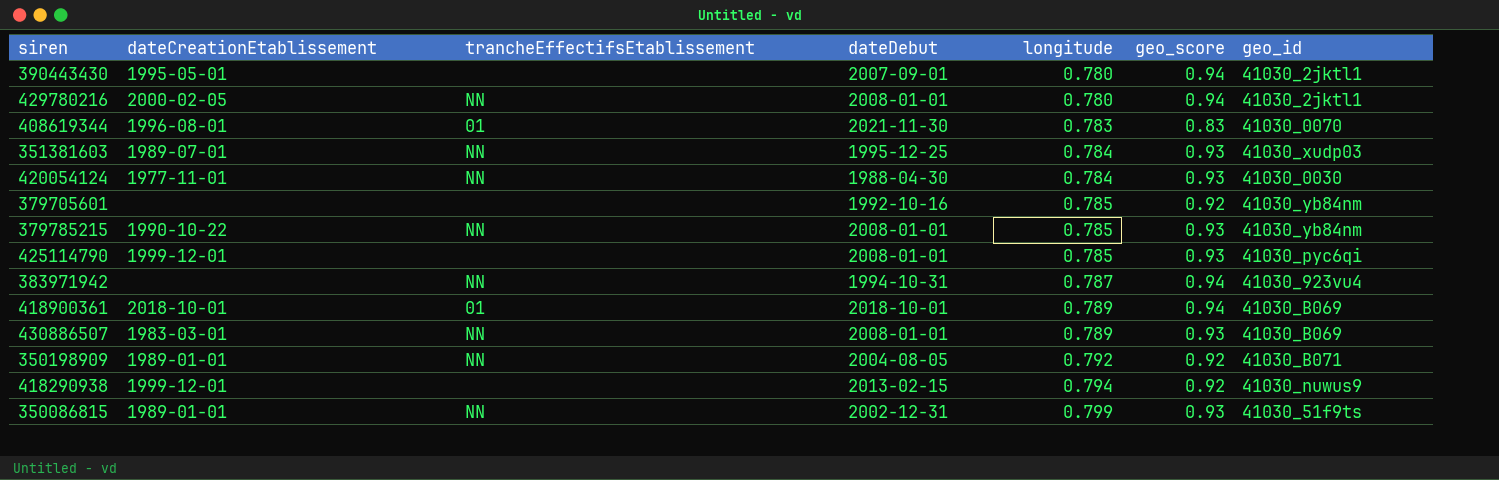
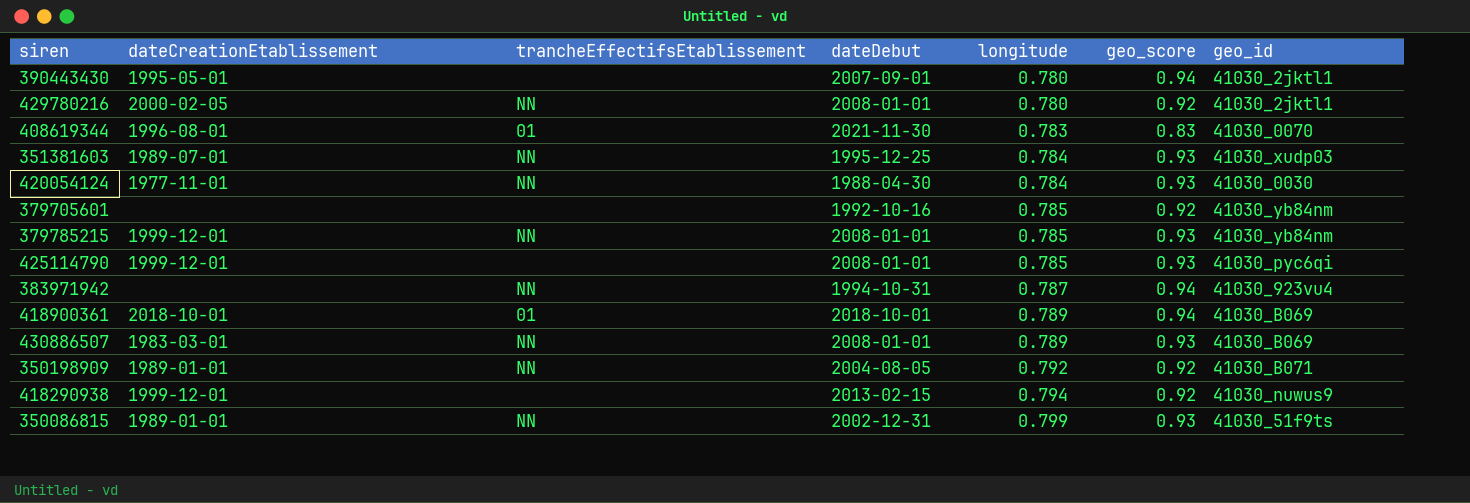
429780216 | geo_score: 0.94 -> 0.92
379785215 | dateCreationEtablissement: 1990-10-22 -> 1999-12-01

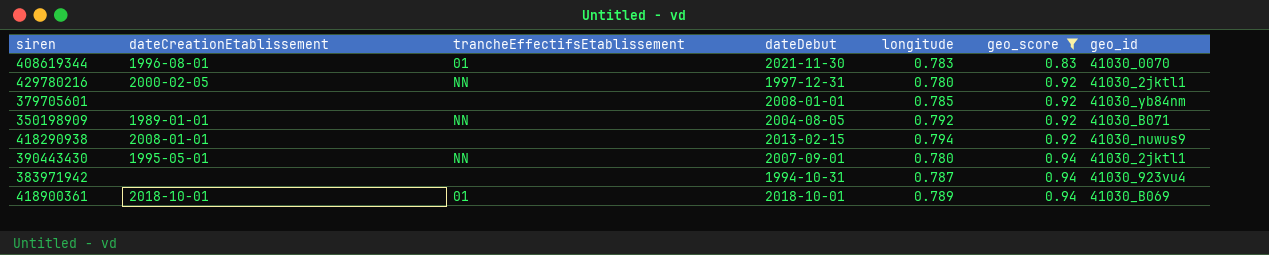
filter: none -> geo_score != 0.93
row order: longitude ascending -> geo_score ascending
429780216 | dateDebut: 2008-01-01 -> 1997-12-31
379705601 | dateDebut: 1992-10-16 -> 2008-01-01
418290938 | dateCreationEtablissement: 1999-12-01 -> 2008-01-01
390443430 | trancheEffectifsEtablissement: none -> NN
383971942 | trancheEffectifsEtablissement: NN -> none

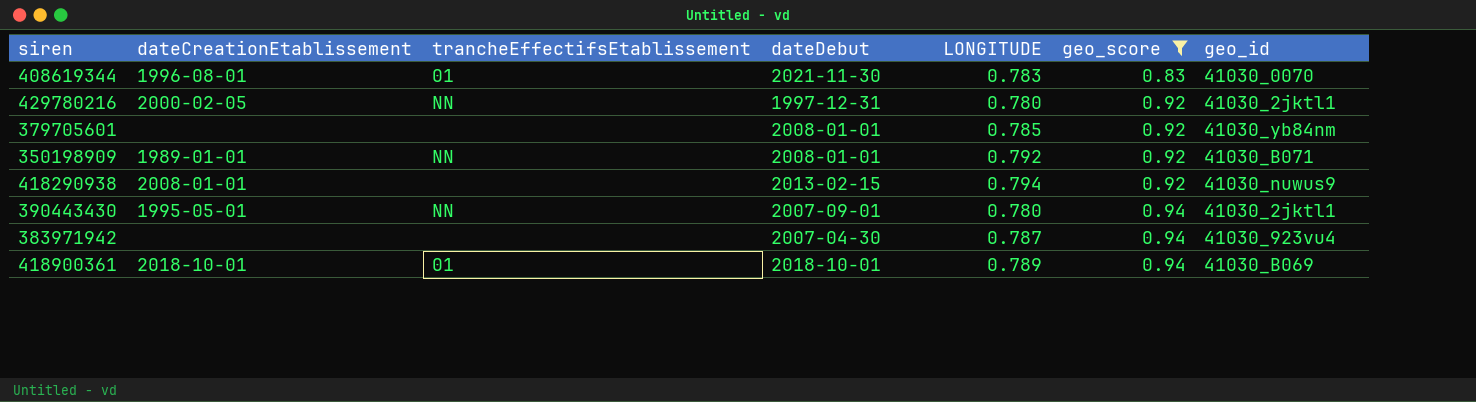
column name: longitude -> LONGITUDE
350198909 | dateDebut: 2004-08-05 -> 2008-01-01
383971942 | dateDebut: 1994-10-31 -> 2007-04-30

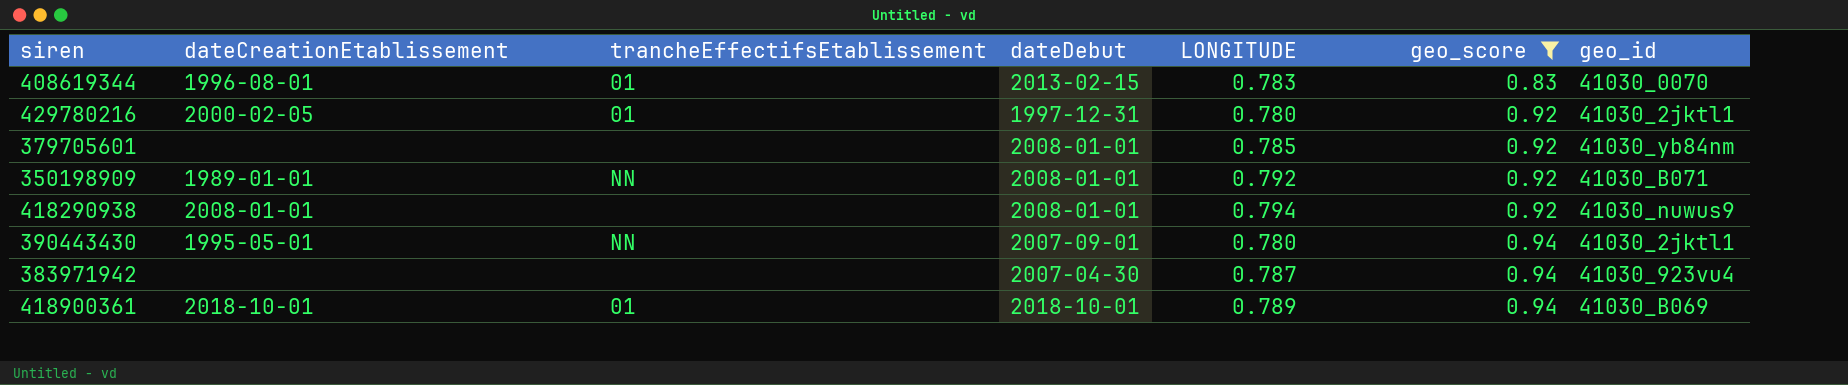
408619344 | dateDebut: 2021-11-30 -> 2013-02-15
429780216 | trancheEffectifsEtablissement: NN -> 01
418290938 | dateDebut: 2013-02-15 -> 2008-01-01

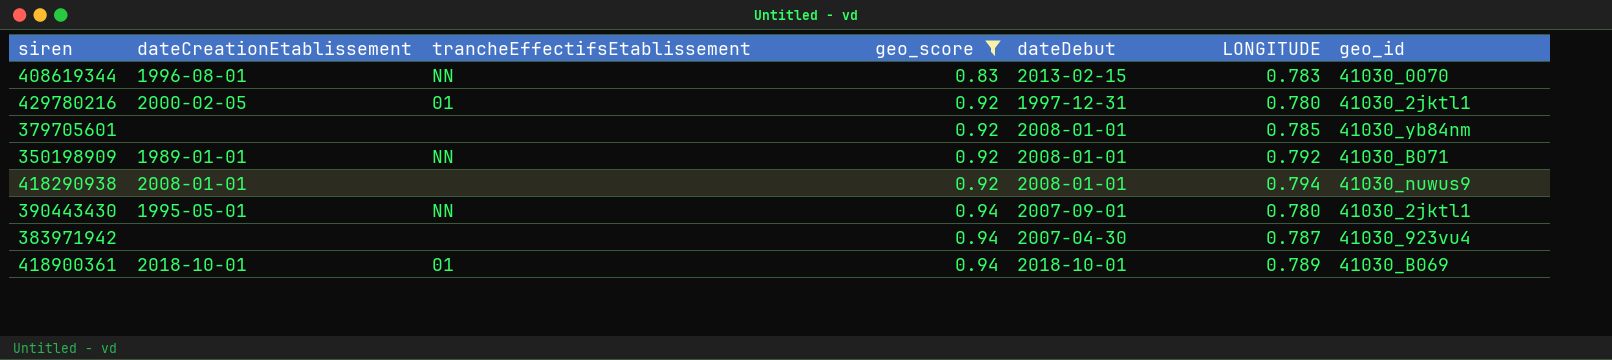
column geo_score | position: 6 -> 4
408619344 | trancheEffectifsEtablissement: 01 -> NN

